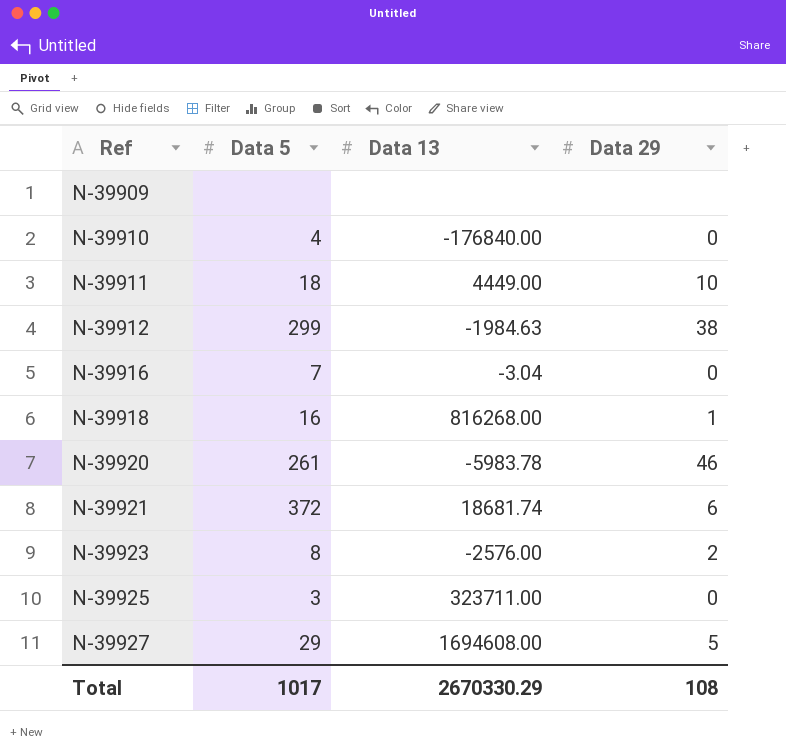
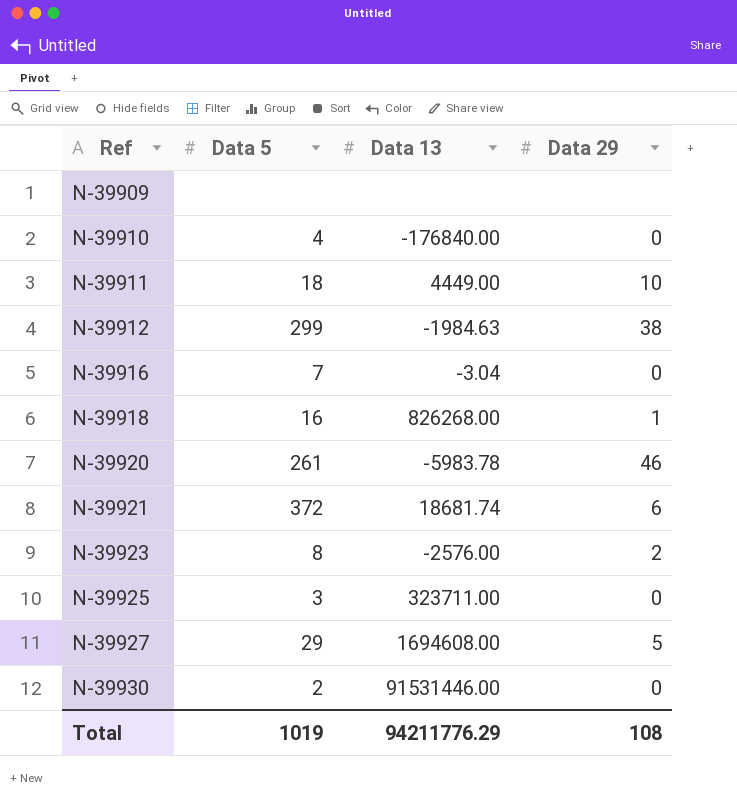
N-39918 | Data 13: 816268.00 -> 826268.00
row N-39930: none -> 2 | 91531446.00 | 0
Total | Data 5: 1017 -> 1019
Total | Data 13: 2670330.29 -> 94211776.29

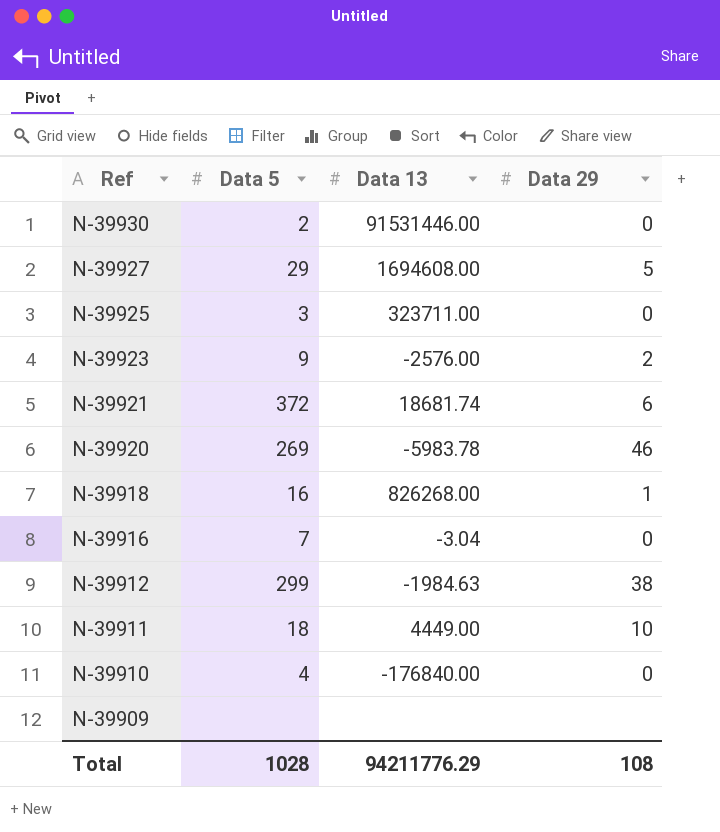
row order: Ref ascending -> Ref descending
N-39923 | Data 5: 8 -> 9
N-39920 | Data 5: 261 -> 269
Total | Data 5: 1019 -> 1028

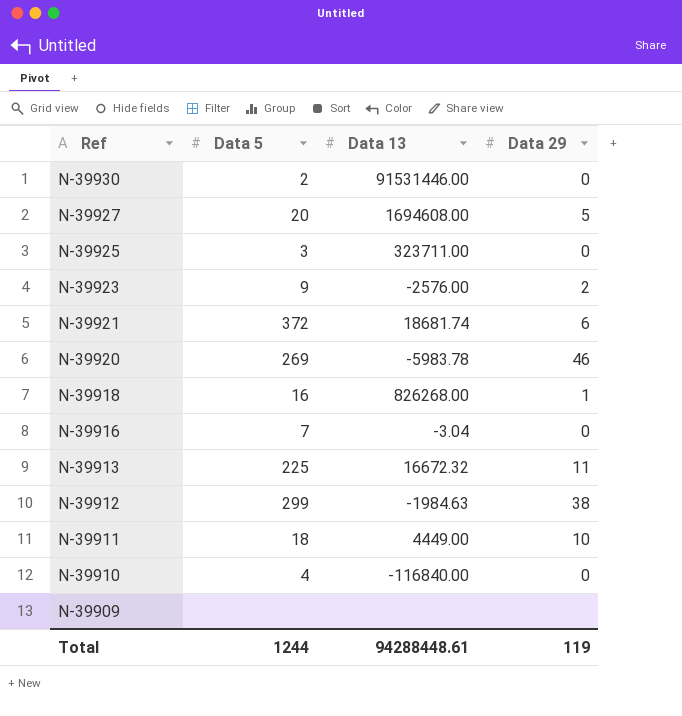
N-39927 | Data 5: 29 -> 20
row N-39913: none -> 225 | 16672.32 | 11
N-39910 | Data 13: -176840.00 -> -116840.00
Total | Data 5: 1028 -> 1244
Total | Data 13: 94211776.29 -> 94288448.61
Total | Data 29: 108 -> 119

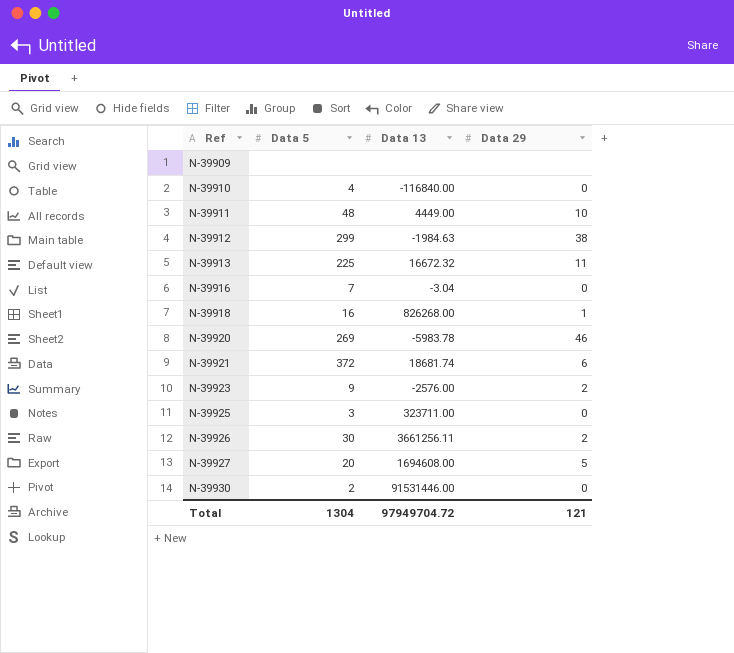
row order: Ref descending -> Ref ascending
N-39911 | Data 5: 18 -> 48
row N-39926: none -> 30 | 3661256.11 | 2
Total | Data 5: 1244 -> 1304
Total | Data 13: 94288448.61 -> 97949704.72
Total | Data 29: 119 -> 121

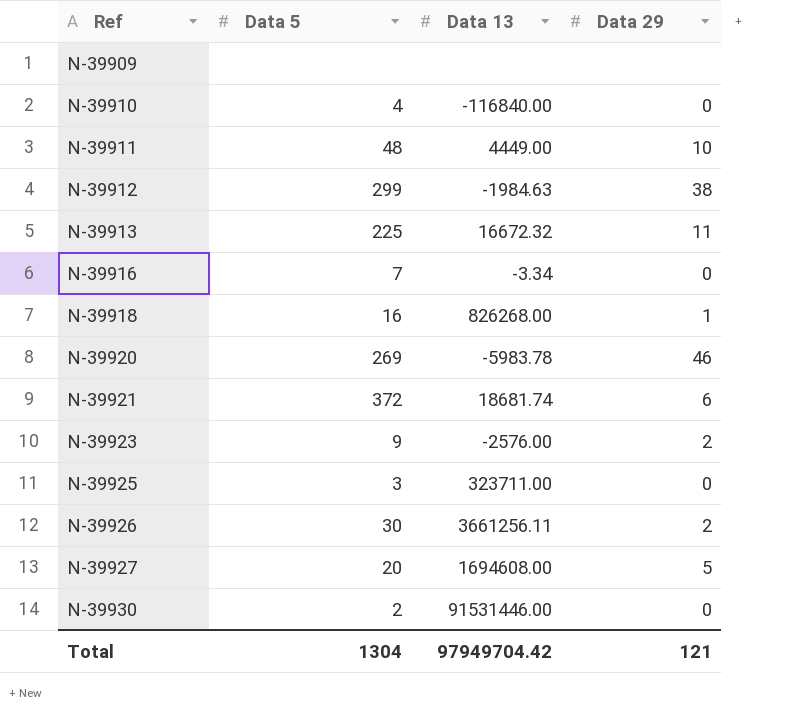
N-39916 | Data 13: -3.04 -> -3.34
Total | Data 13: 97949704.72 -> 97949704.42

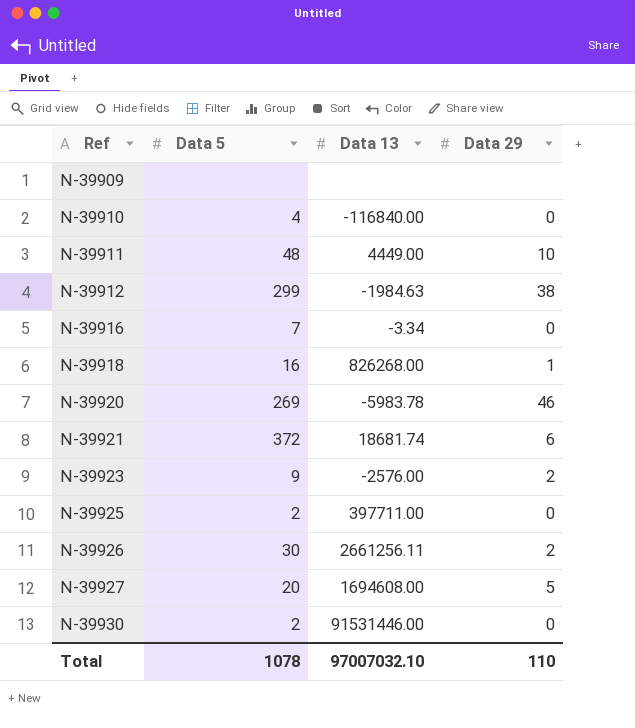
row N-39913: 225 | 16672.32 | 11 -> none
N-39925 | Data 5: 3 -> 2
N-39925 | Data 13: 323711.00 -> 397711.00
N-39926 | Data 13: 3661256.11 -> 2661256.11
Total | Data 5: 1304 -> 1078
Total | Data 13: 97949704.42 -> 97007032.10
Total | Data 29: 121 -> 110

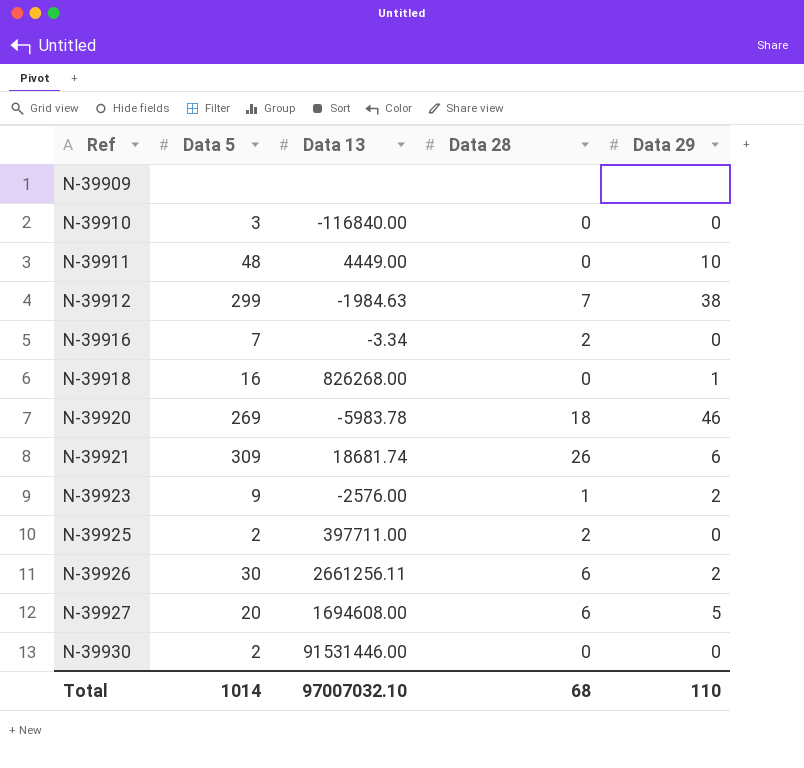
column Data 28 | position: none -> 4
N-39910 | Data 5: 4 -> 3
N-39921 | Data 5: 372 -> 309
Total | Data 5: 1078 -> 1014

